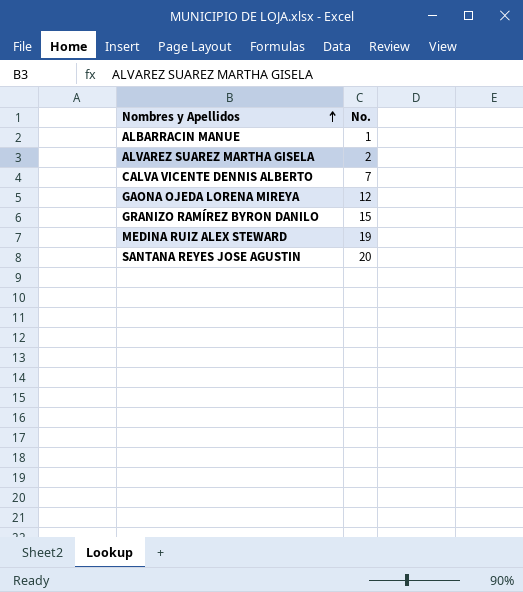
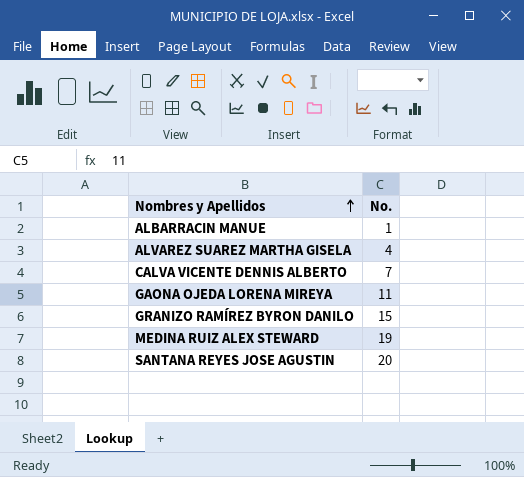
ALVAREZ SUAREZ MARTHA GISELA | No.: 2 -> 4
GAONA OJEDA LORENA MIREYA | No.: 12 -> 11

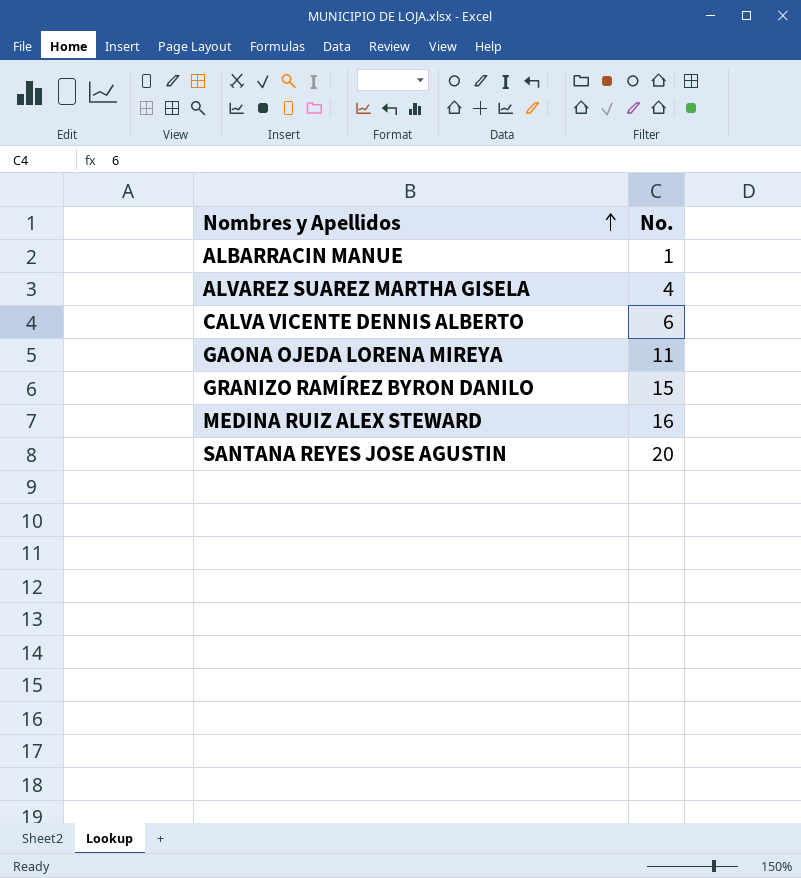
CALVA VICENTE DENNIS ALBERTO | No.: 7 -> 6
MEDINA RUIZ ALEX STEWARD | No.: 19 -> 16

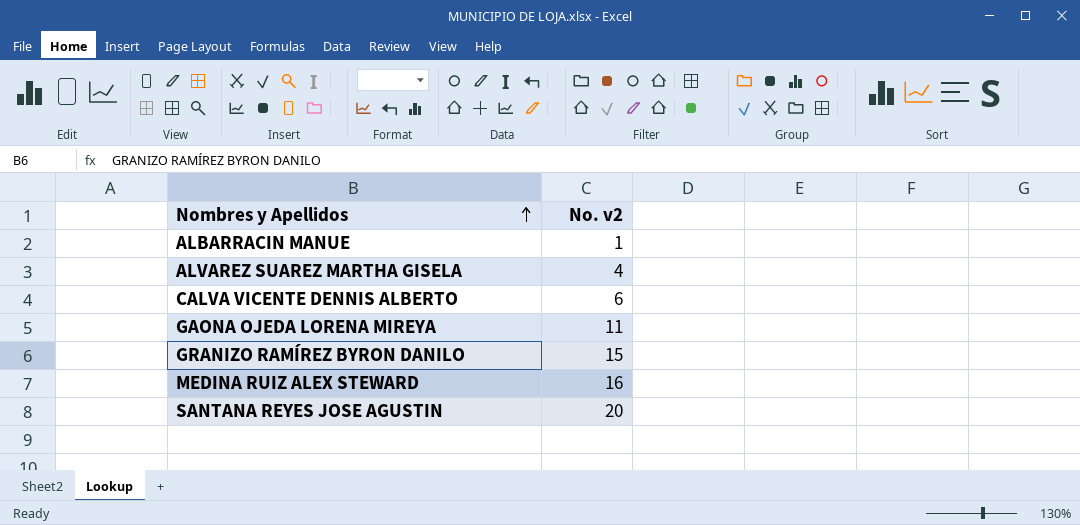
column name: No. -> No. v2

